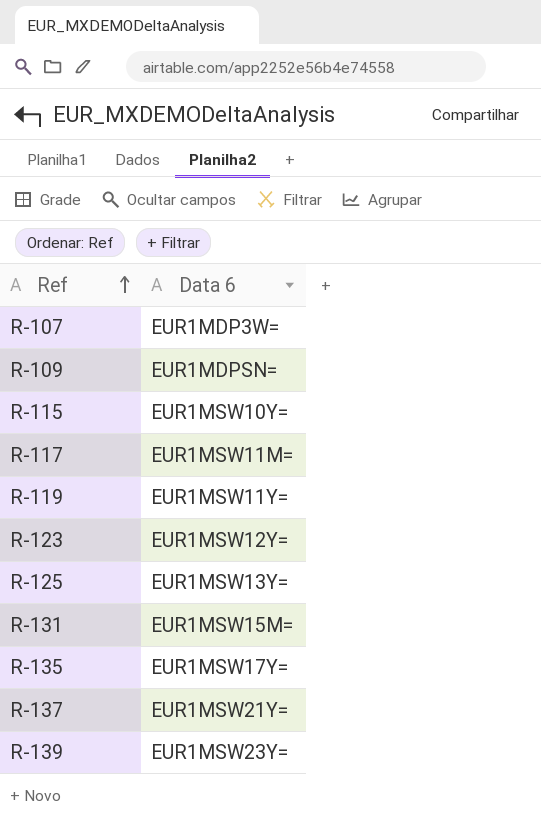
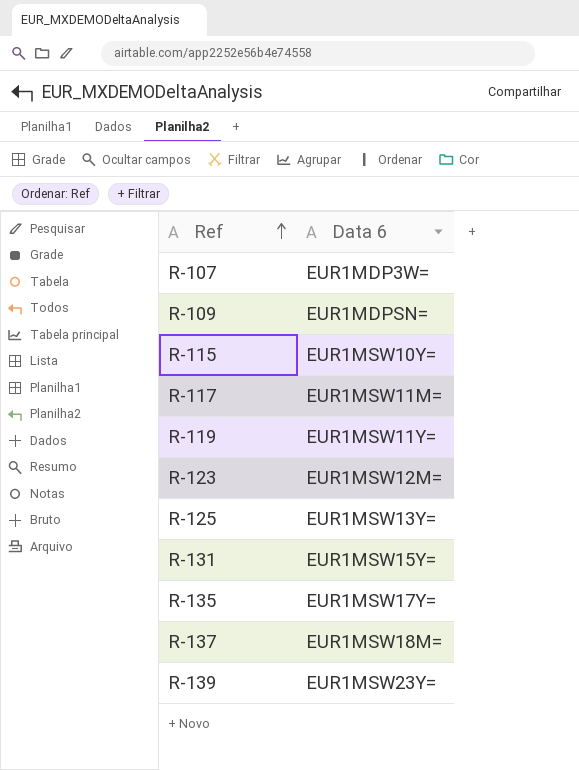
R-123 | Data 6: EUR1MSW12Y= -> EUR1MSW12M=
R-131 | Data 6: EUR1MSW15M= -> EUR1MSW15Y=
R-137 | Data 6: EUR1MSW21Y= -> EUR1MSW18M=

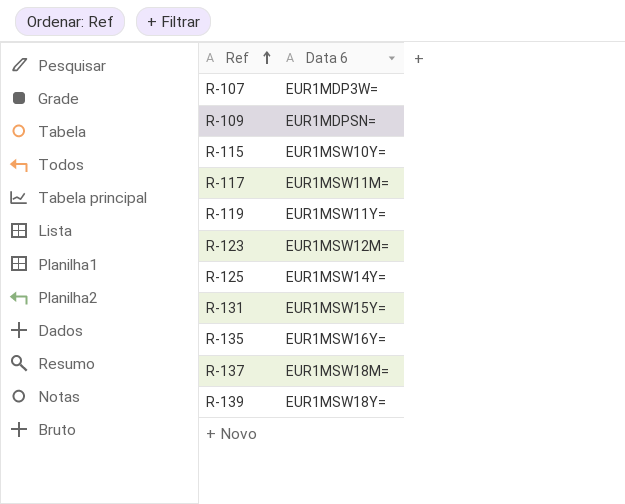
R-125 | Data 6: EUR1MSW13Y= -> EUR1MSW14Y=
R-135 | Data 6: EUR1MSW17Y= -> EUR1MSW16Y=
R-139 | Data 6: EUR1MSW23Y= -> EUR1MSW18Y=

